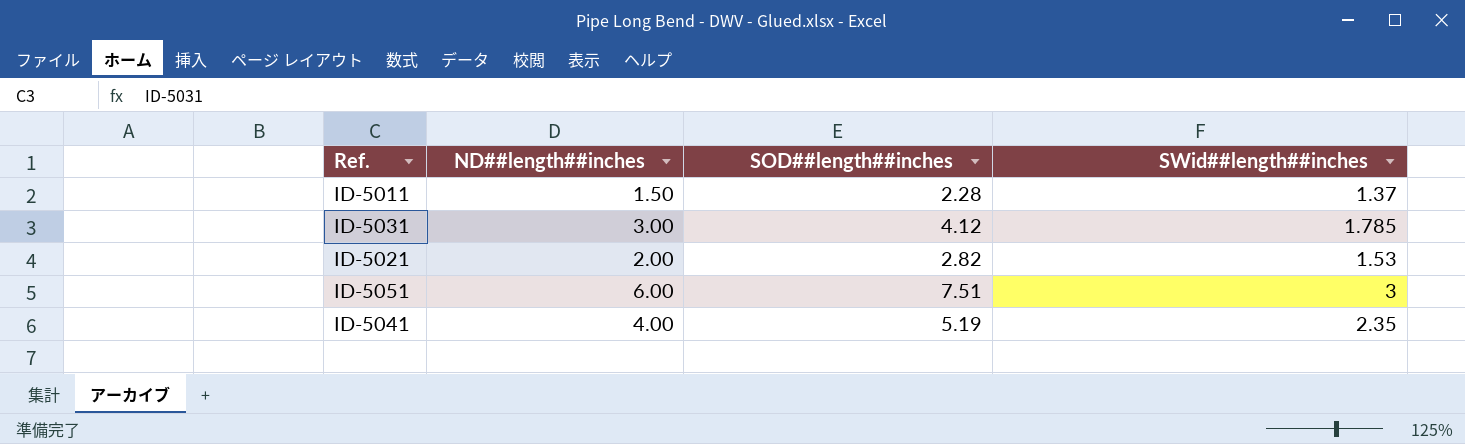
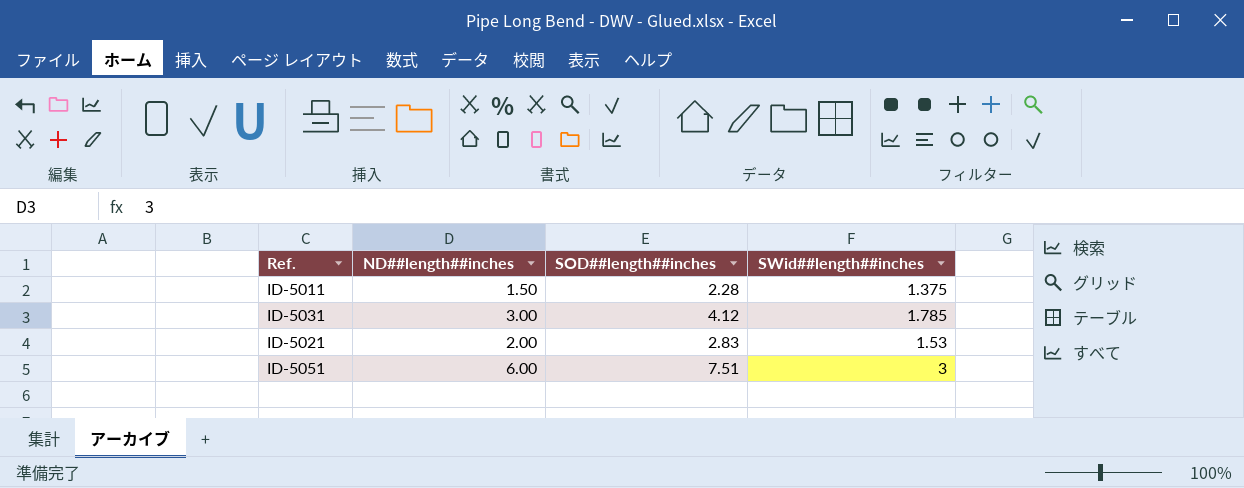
row ID-5041: 4.00 | 5.19 | 2.35 -> none
ID-5011 | SWid##length##inches: 1.37 -> 1.375
ID-5021 | SOD##length##inches: 2.82 -> 2.83

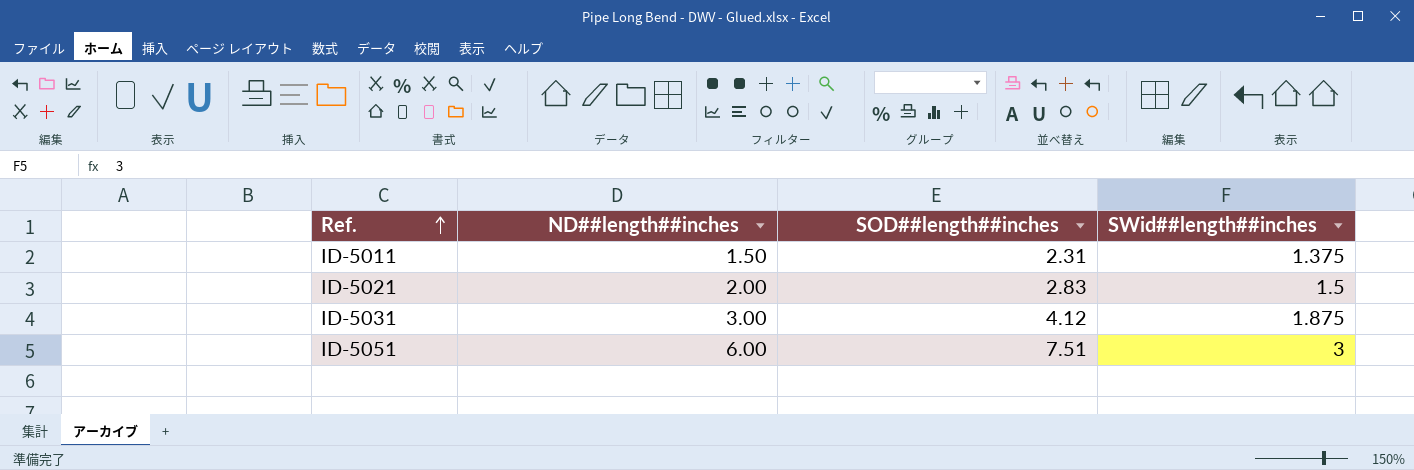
row order: none -> Ref. ascending
ID-5011 | SOD##length##inches: 2.28 -> 2.31
ID-5021 | SWid##length##inches: 1.53 -> 1.5
ID-5031 | SWid##length##inches: 1.785 -> 1.875

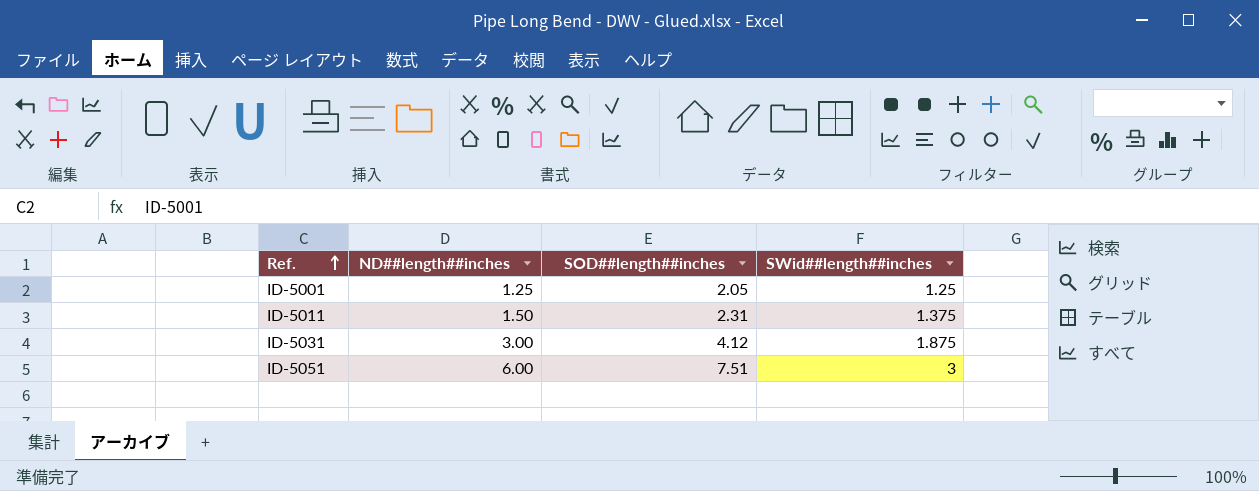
row ID-5021: 2.00 | 2.83 | 1.5 -> none
row ID-5001: none -> 1.25 | 2.05 | 1.25

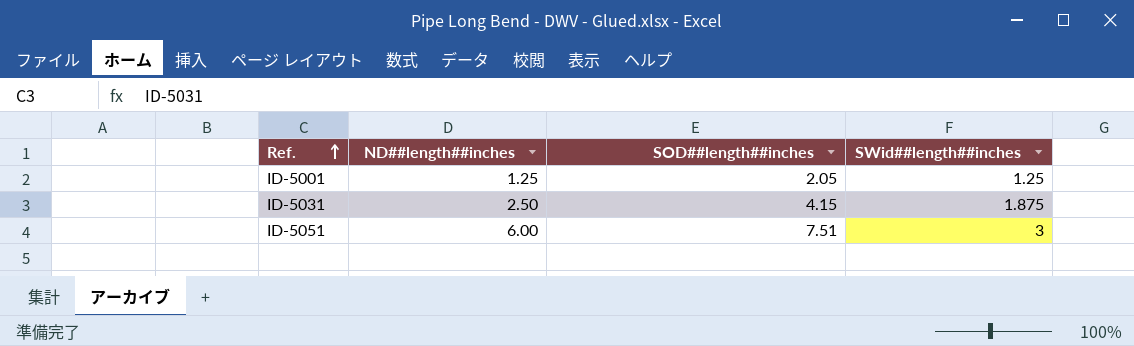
row ID-5011: 1.50 | 2.31 | 1.375 -> none
ID-5031 | ND##length##inches: 3.00 -> 2.50
ID-5031 | SOD##length##inches: 4.12 -> 4.15

